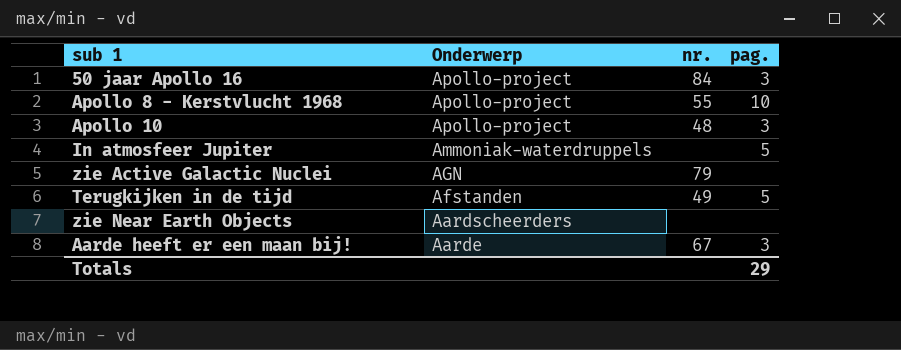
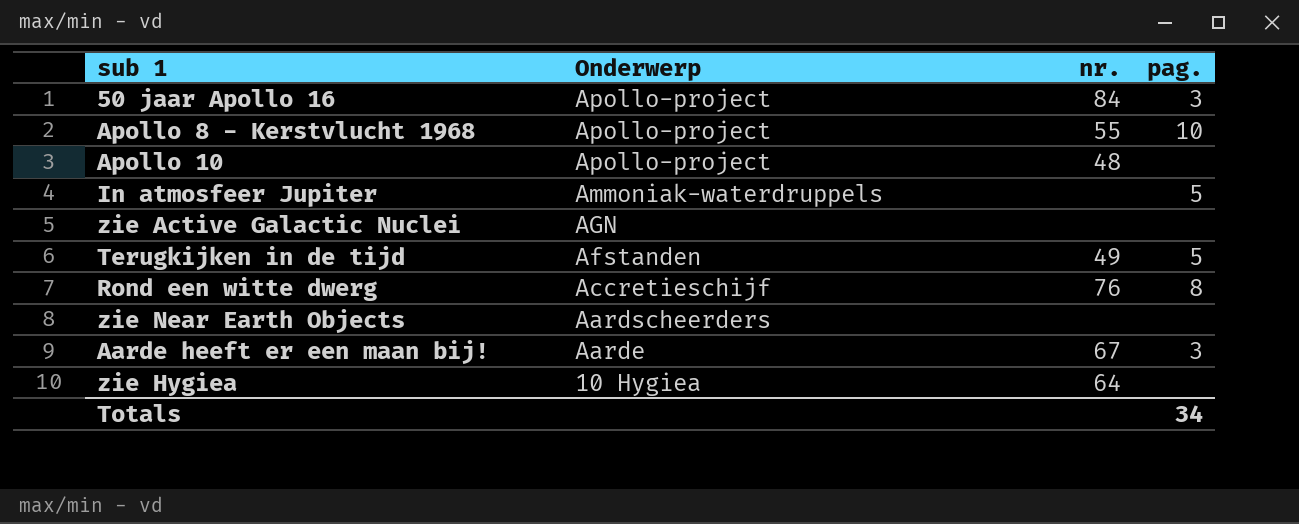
Apollo 10 | pag.: 3 -> none
zie Active Galactic Nuclei | nr.: 79 -> none
row Rond een witte dwerg: none -> Accretieschijf | 76 | 8
row zie Hygiea: none -> 10 Hygiea | 64 | none
Totals | pag.: 29 -> 34

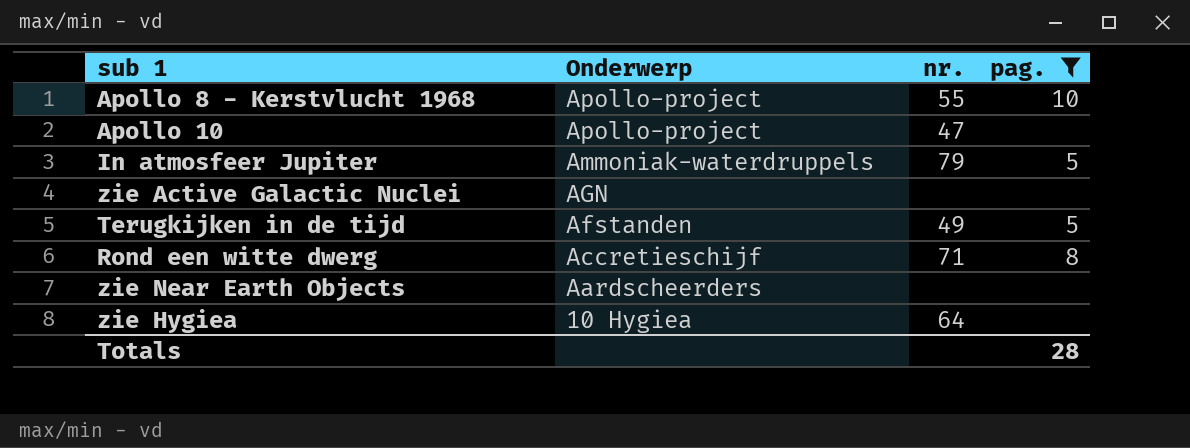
filter: none -> pag. != 3
Apollo 10 | nr.: 48 -> 47
In atmosfeer Jupiter | nr.: none -> 79
Rond een witte dwerg | nr.: 76 -> 71
Totals | pag.: 34 -> 28

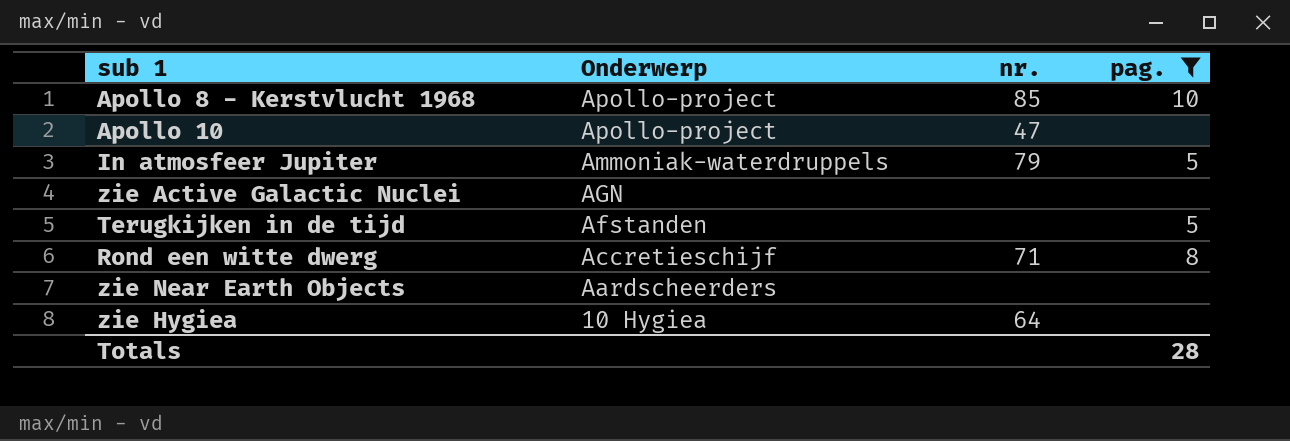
Apollo 8 - Kerstvlucht 1968 | nr.: 55 -> 85
Terugkijken in de tijd | nr.: 49 -> none

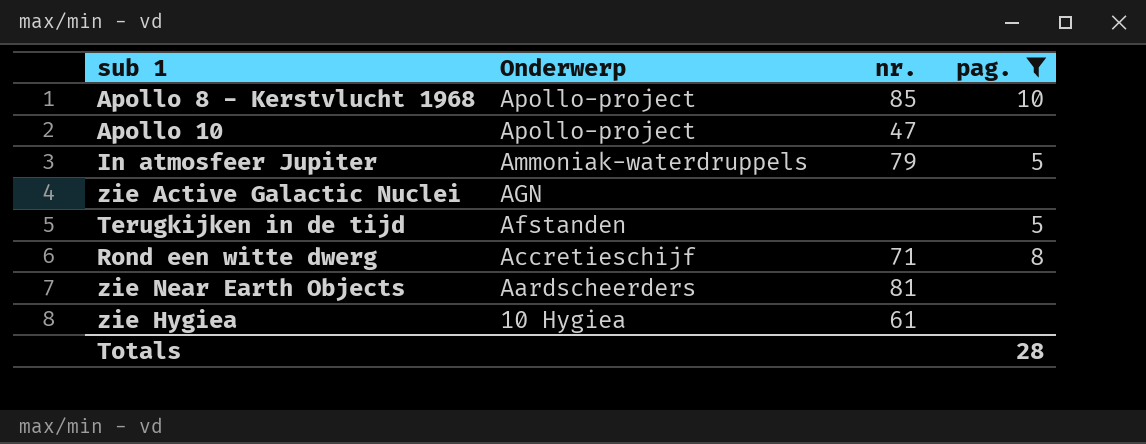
zie Near Earth Objects | nr.: none -> 81
zie Hygiea | nr.: 64 -> 61

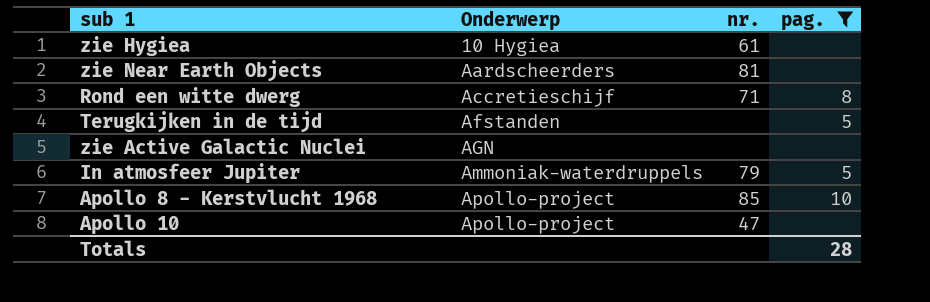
row order: Onderwerp descending -> Onderwerp ascending

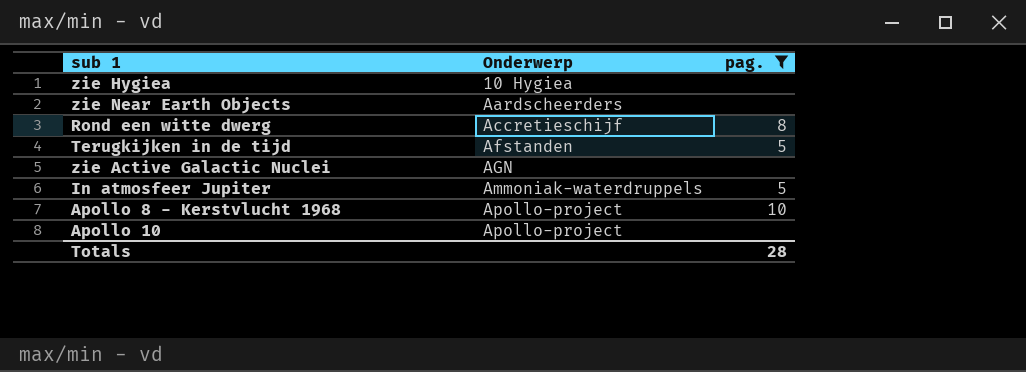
column nr. | position: 3 -> none

